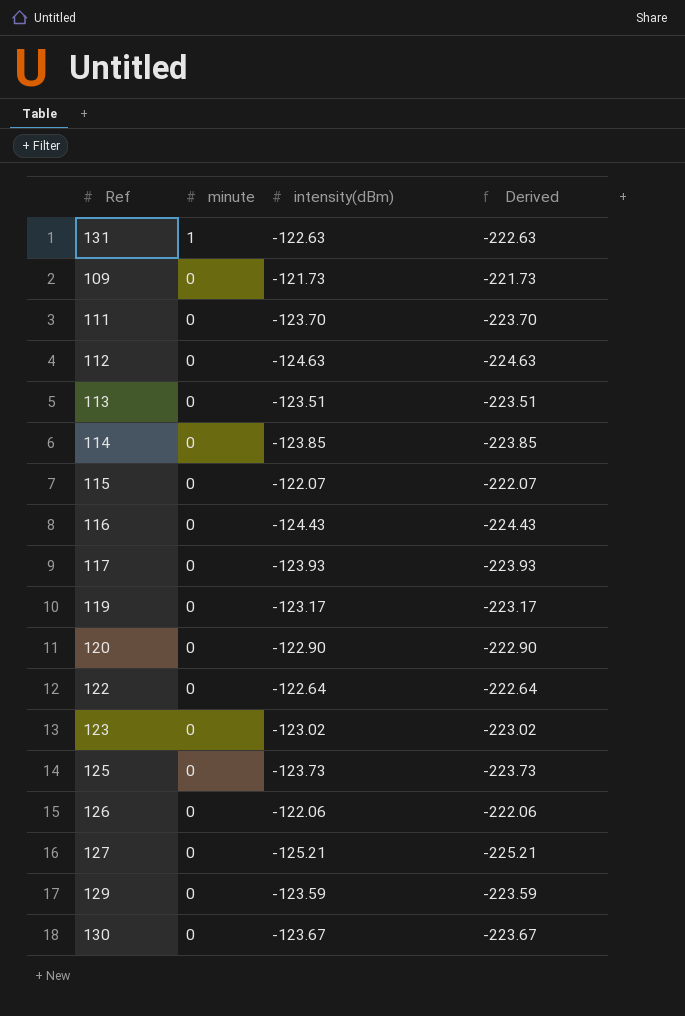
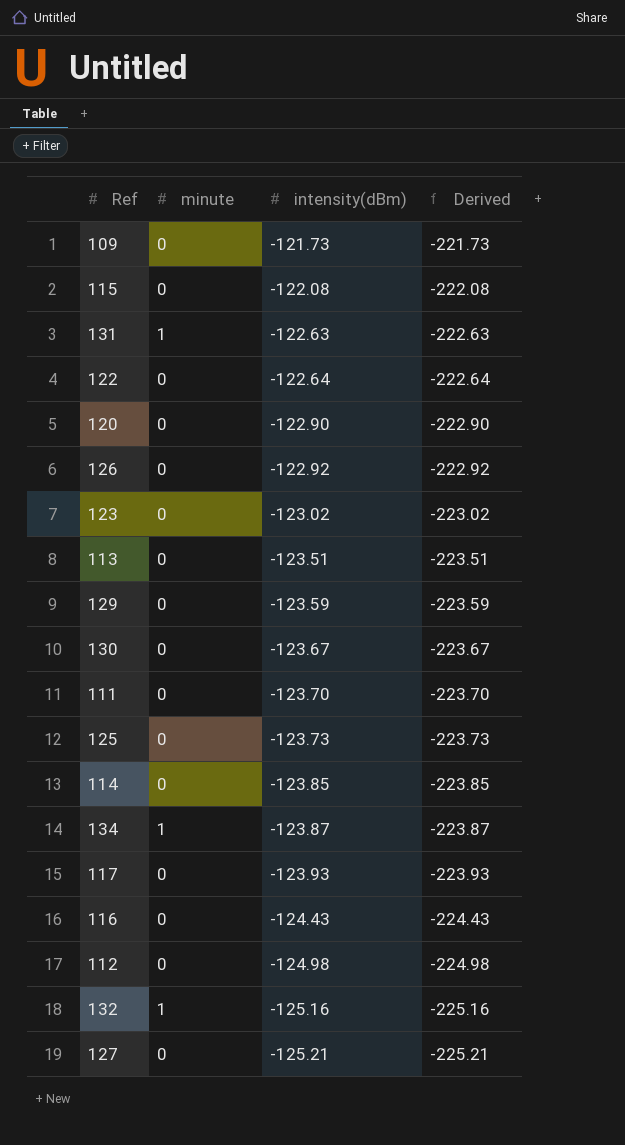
row order: minute descending -> intensity(dBm) descending
row 119: 0 | -123.17 | -223.17 -> none
115 | intensity(dBm): -122.07 -> -122.08
115 | Derived: -222.07 -> -222.08
126 | intensity(dBm): -122.06 -> -122.92
126 | Derived: -222.06 -> -222.92
row 134: none -> 1 | -123.87 | -223.87
112 | intensity(dBm): -124.63 -> -124.98
112 | Derived: -224.63 -> -224.98
row 132: none -> 1 | -125.16 | -225.16

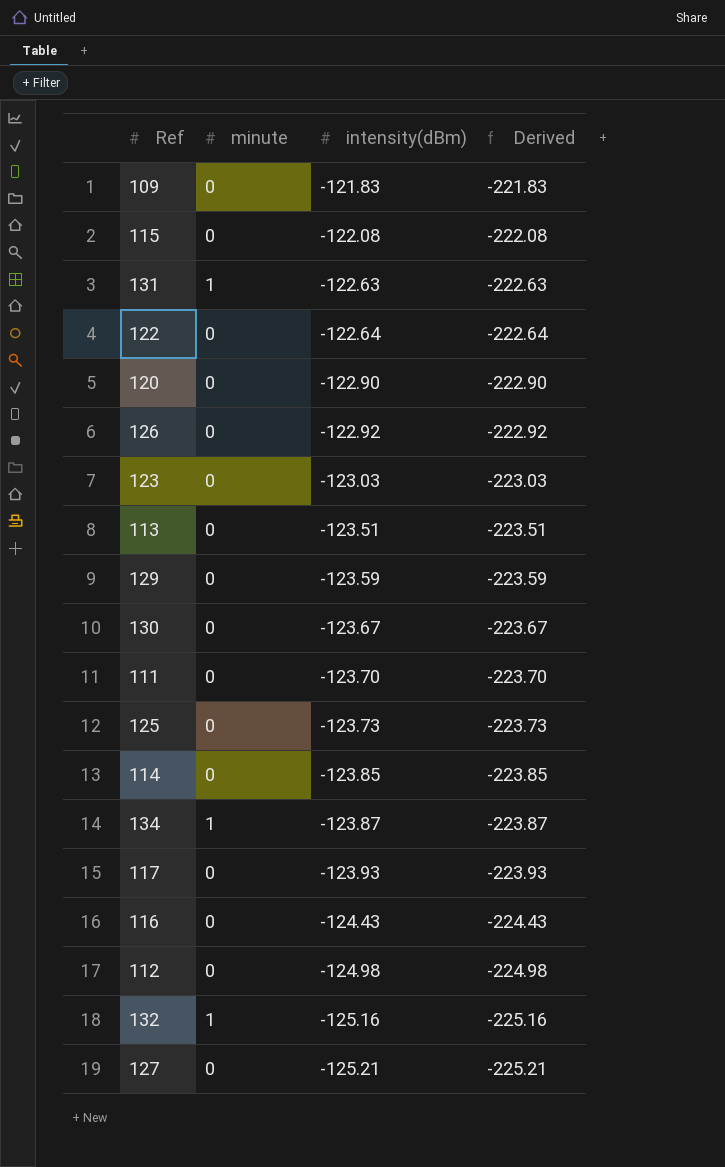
109 | intensity(dBm): -121.73 -> -121.83
109 | Derived: -221.73 -> -221.83
123 | intensity(dBm): -123.02 -> -123.03
123 | Derived: -223.02 -> -223.03

